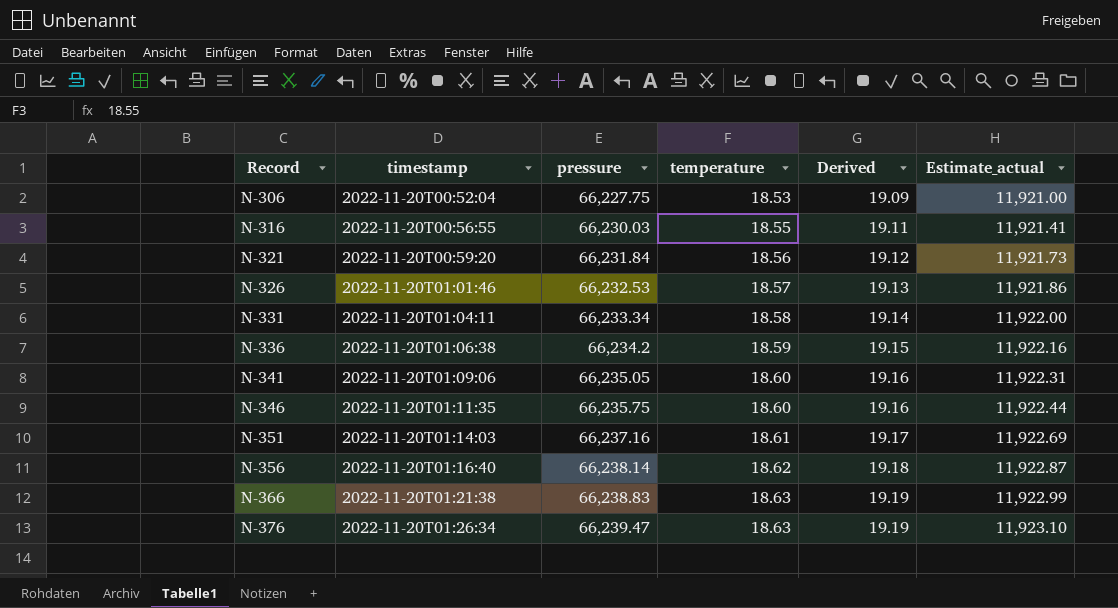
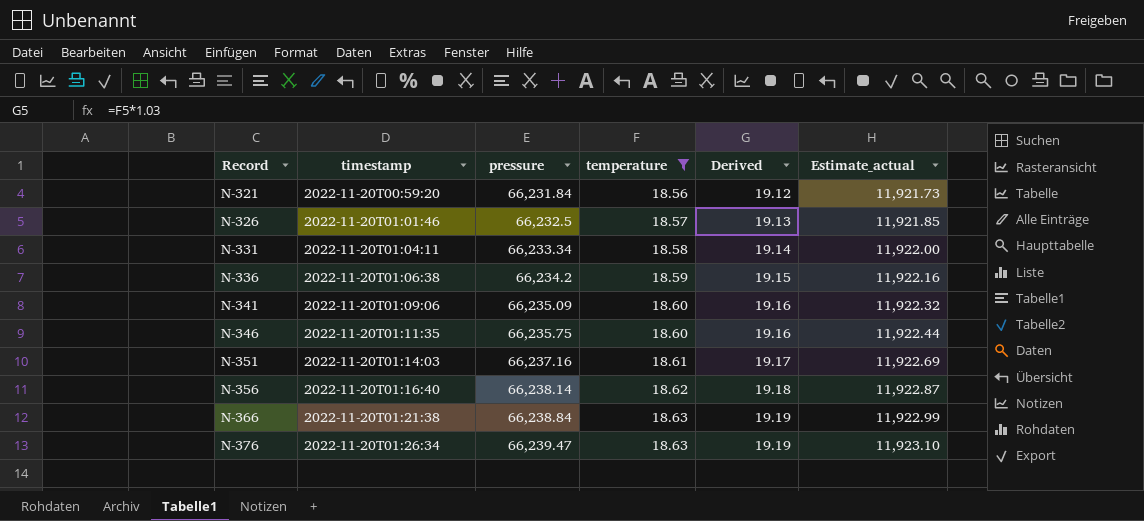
filter: none -> temperature >= 18.56
N-326 | pressure: 66,232.53 -> 66,232.5
N-326 | Estimate_actual: 11,921.86 -> 11,921.85
N-341 | pressure: 66,235.05 -> 66,235.09
N-341 | Estimate_actual: 11,922.31 -> 11,922.32
N-366 | pressure: 66,238.83 -> 66,238.84

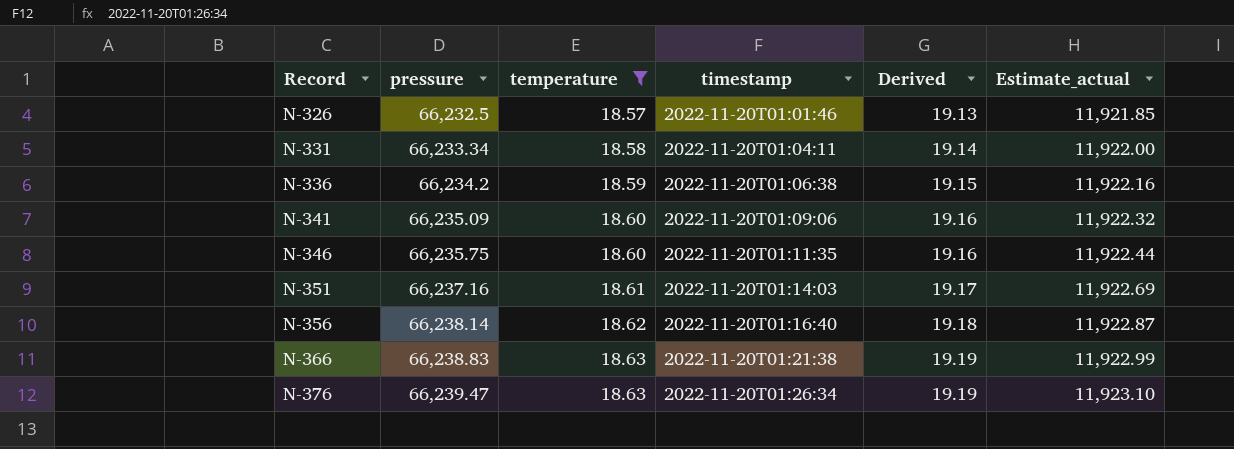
column timestamp | position: 2 -> 4
row N-321: 2022-11-20T00:59:20 | 66,231.84 | 18.56 | 19.12 | 11,921.73 -> none
N-366 | pressure: 66,238.84 -> 66,238.83

